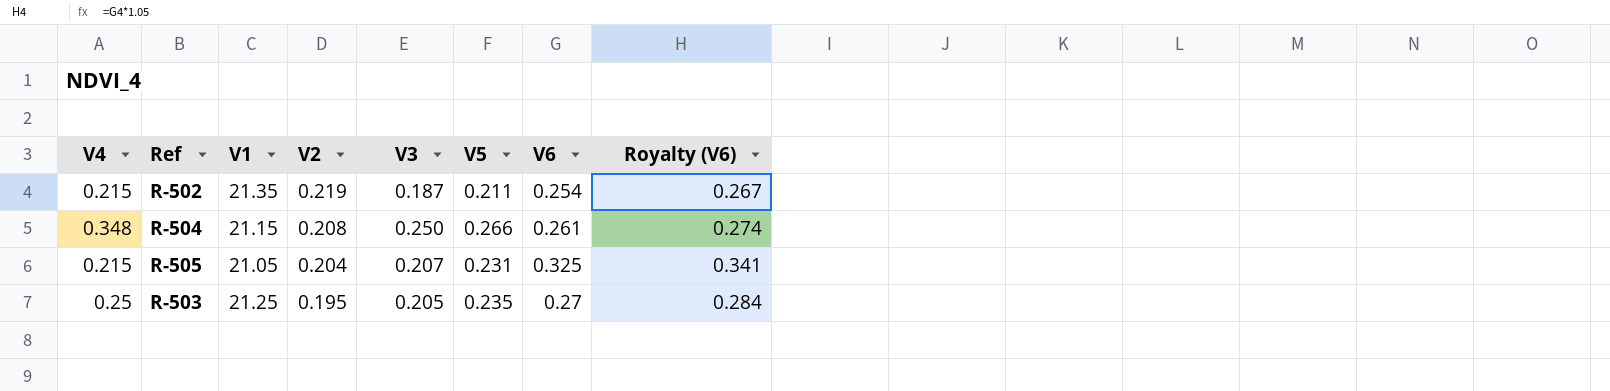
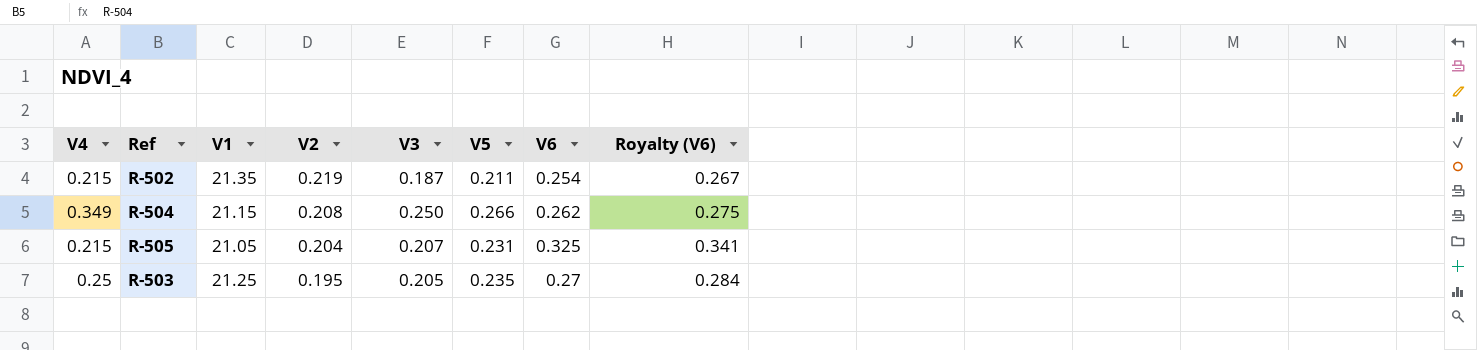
R-504 | V4: 0.348 -> 0.349
R-504 | V6: 0.261 -> 0.262
R-504 | Royalty (V6): 0.274 -> 0.275

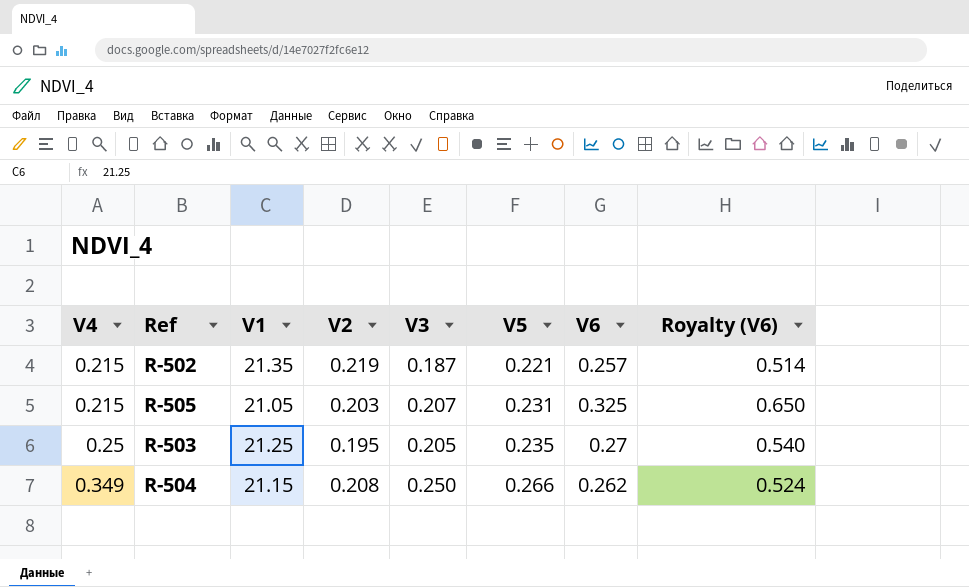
row order: V2 descending -> V4 ascending
column Royalty (V6) | formula: [V6] * 1.05 -> [V6] * 2
R-502 | V5: 0.211 -> 0.221
R-502 | V6: 0.254 -> 0.257
R-505 | V2: 0.204 -> 0.203

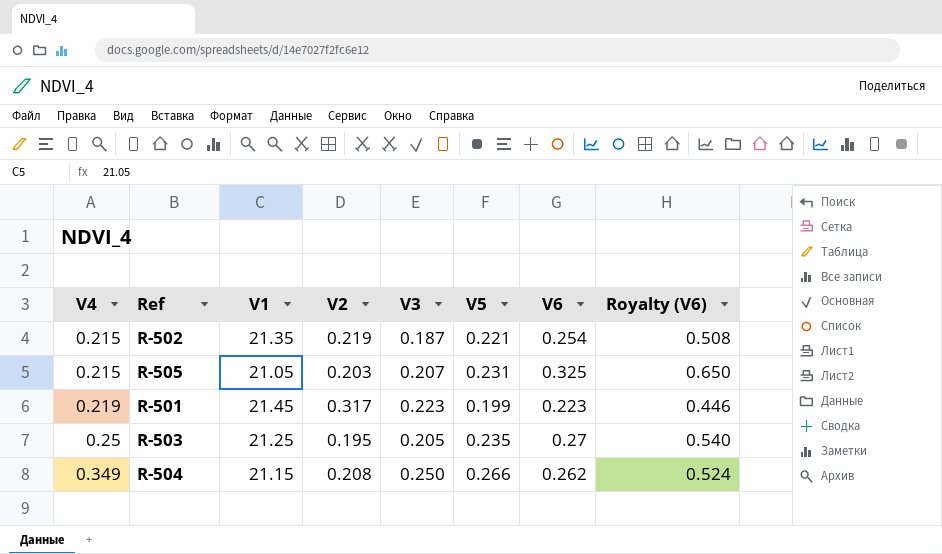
R-502 | V6: 0.257 -> 0.254
R-502 | Royalty (V6): 0.514 -> 0.508
row R-501: none -> 0.219 | 21.45 | 0.317 | 0.223 | 0.199 | 0.223 | 0.446

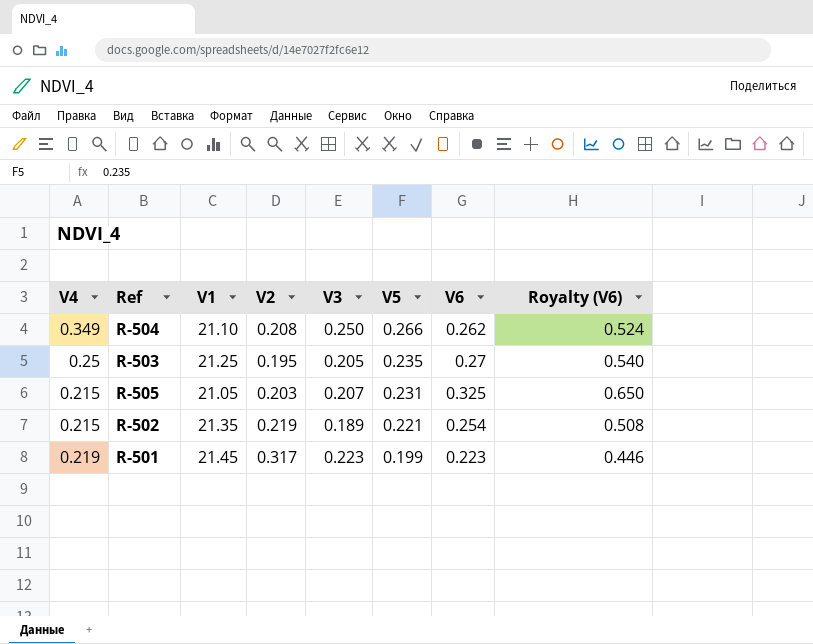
row order: V4 ascending -> V5 descending
R-504 | V1: 21.15 -> 21.10
R-502 | V3: 0.187 -> 0.189

